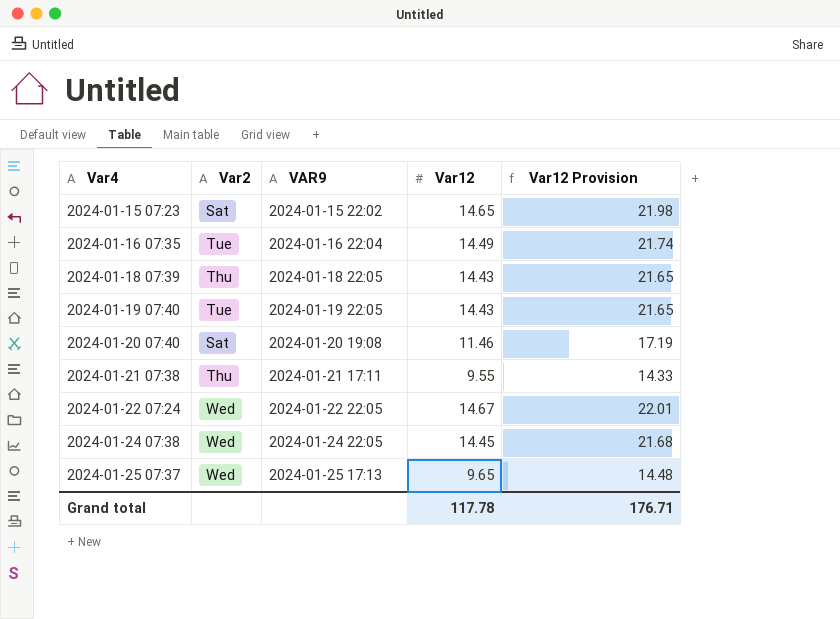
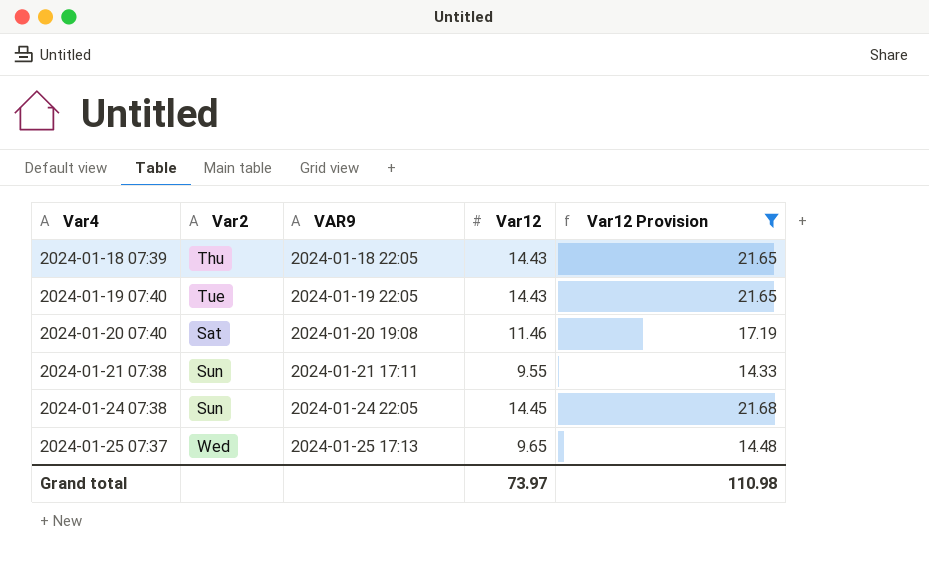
filter: none -> Var12 Provision <= 21.68
2024-01-21 07:38 | Var2: Thu -> Sun
2024-01-24 07:38 | Var2: Wed -> Sun
Grand total | Var12: 117.78 -> 73.97
Grand total | Var12 Provision: 176.71 -> 110.98

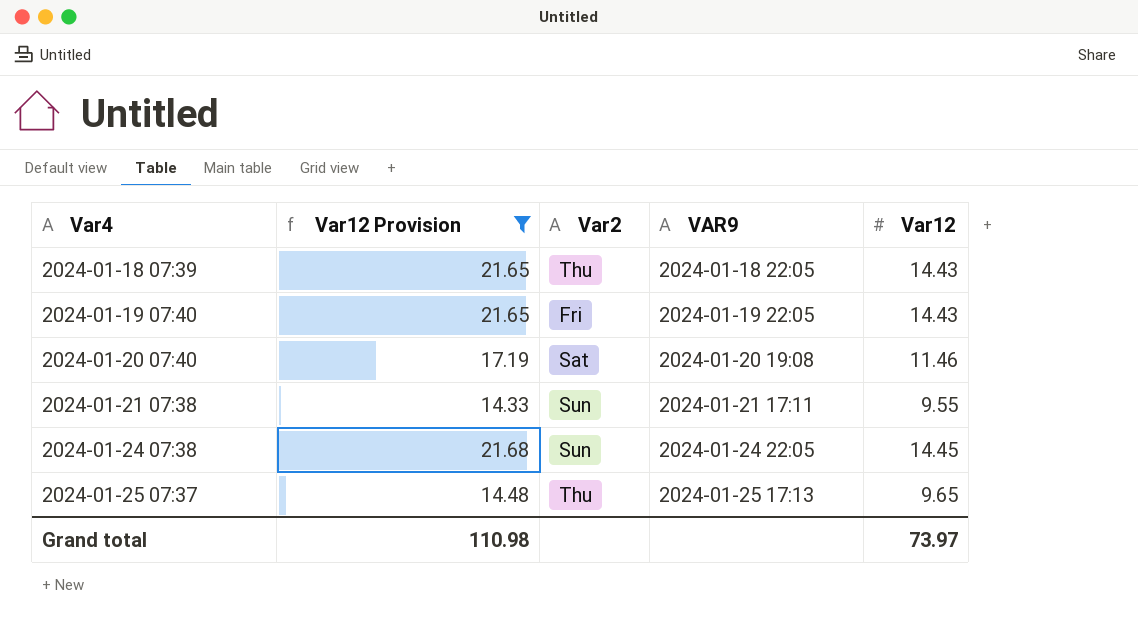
column Var12 Provision | position: 5 -> 2
2024-01-19 07:40 | Var2: Tue -> Fri
2024-01-25 07:37 | Var2: Wed -> Thu

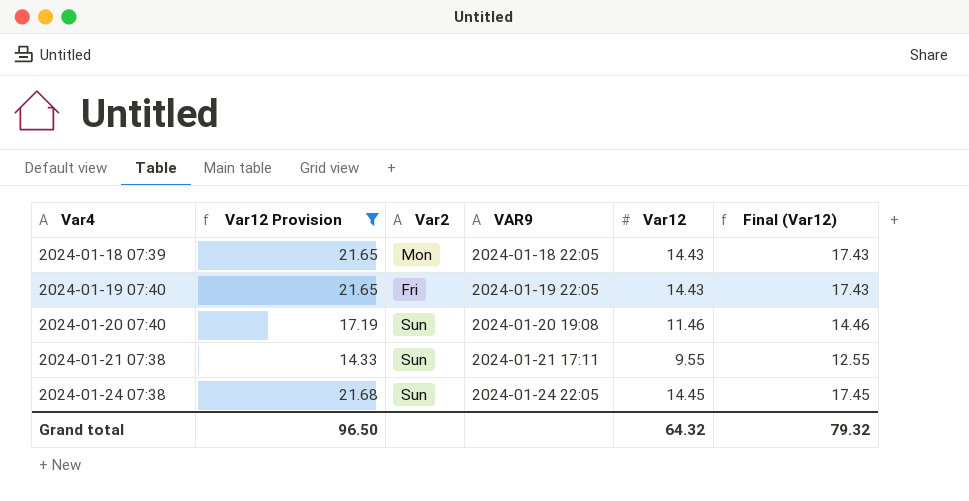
column Final (Var12) | formula: none -> [Var12] + 3
row 2024-01-25 07:37: 14.48 | Thu | 2024-01-25 17:13 | 9.65 -> none
2024-01-18 07:39 | Var2: Thu -> Mon
2024-01-20 07:40 | Var2: Sat -> Sun
Grand total | Var12 Provision: 110.98 -> 96.50
Grand total | Var12: 73.97 -> 64.32

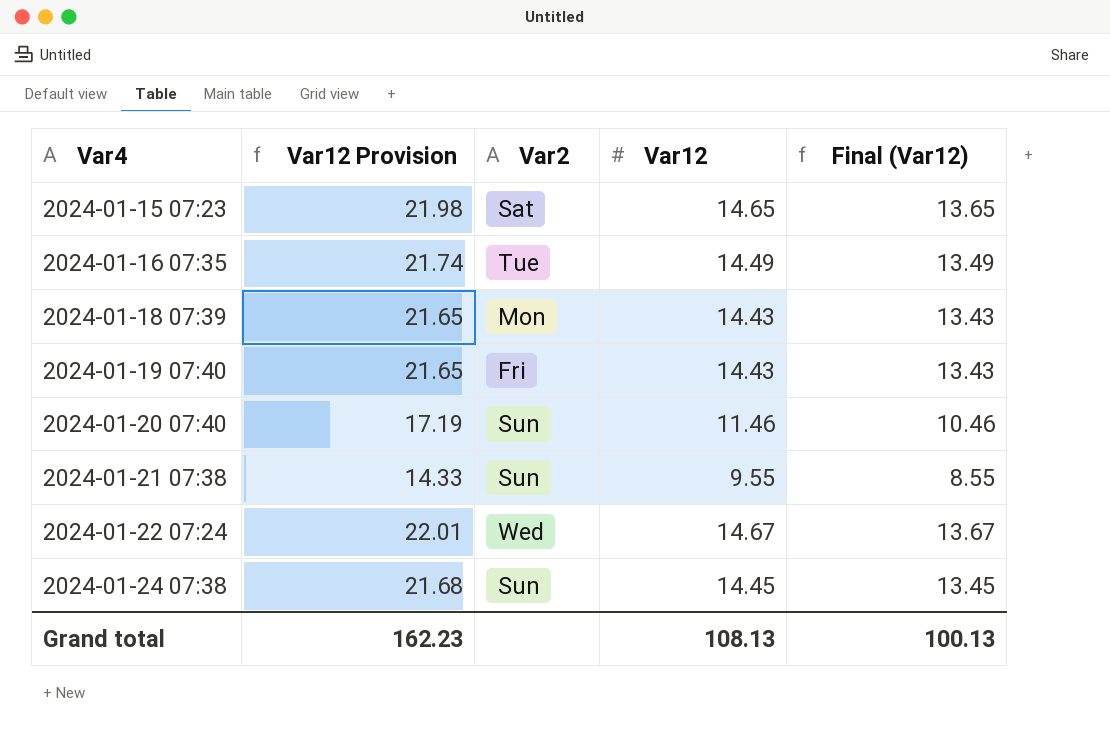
filter: Var12 Provision <= 21.68 -> none
column VAR9 | position: 4 -> none
column Final (Var12) | formula: [Var12] + 3 -> [Var12] - 1
Grand total | Var12 Provision: 96.50 -> 162.23
Grand total | Var12: 64.32 -> 108.13
Grand total | Final (Var12): 79.32 -> 100.13

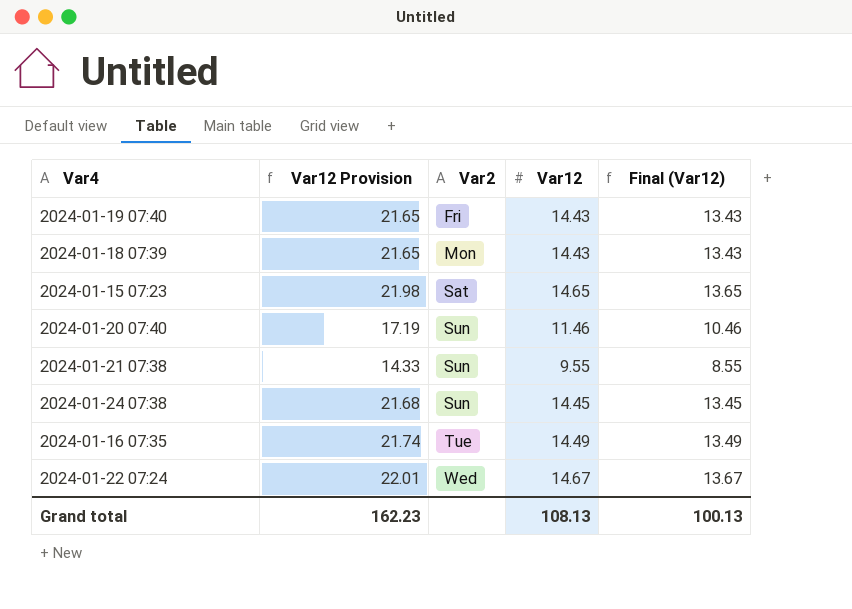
row order: Var4 ascending -> Var2 ascending

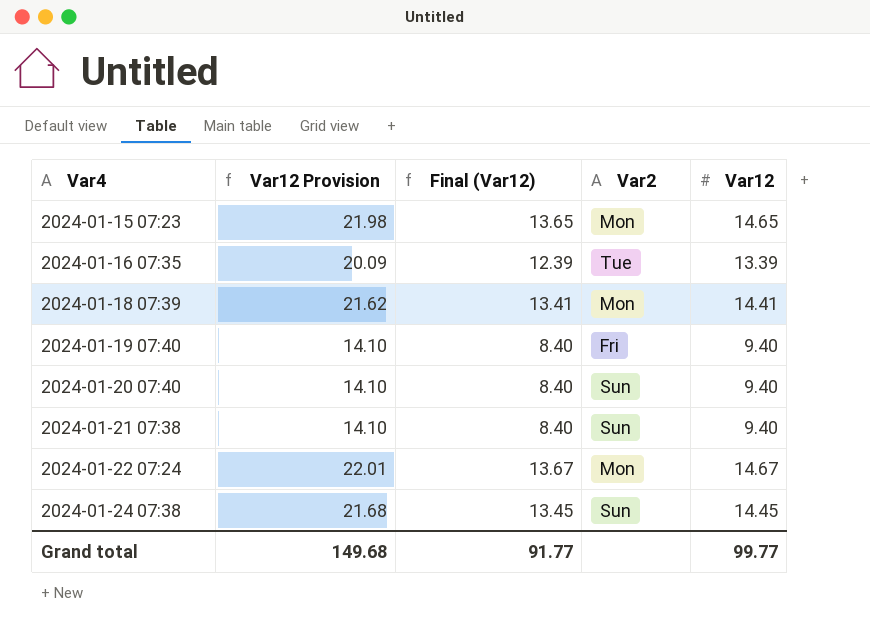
row order: Var2 ascending -> Var4 ascending
column Final (Var12) | position: 5 -> 3
2024-01-15 07:23 | Var2: Sat -> Mon
2024-01-16 07:35 | Var12 Provision: 21.74 -> 20.09
2024-01-16 07:35 | Final (Var12): 13.49 -> 12.39
2024-01-16 07:35 | Var12: 14.49 -> 13.39
2024-01-18 07:39 | Var12 Provision: 21.65 -> 21.62
2024-01-18 07:39 | Final (Var12): 13.43 -> 13.41
2024-01-18 07:39 | Var12: 14.43 -> 14.41
2024-01-19 07:40 | Var12 Provision: 21.65 -> 14.10
2024-01-19 07:40 | Final (Var12): 13.43 -> 8.40
2024-01-19 07:40 | Var12: 14.43 -> 9.40
2024-01-20 07:40 | Var12 Provision: 17.19 -> 14.10
2024-01-20 07:40 | Final (Var12): 10.46 -> 8.40
2024-01-20 07:40 | Var12: 11.46 -> 9.40
2024-01-21 07:38 | Var12 Provision: 14.33 -> 14.10
2024-01-21 07:38 | Final (Var12): 8.55 -> 8.40
2024-01-21 07:38 | Var12: 9.55 -> 9.40
2024-01-22 07:24 | Var2: Wed -> Mon
Grand total | Var12 Provision: 162.23 -> 149.68
Grand total | Final (Var12): 100.13 -> 91.77
Grand total | Var12: 108.13 -> 99.77

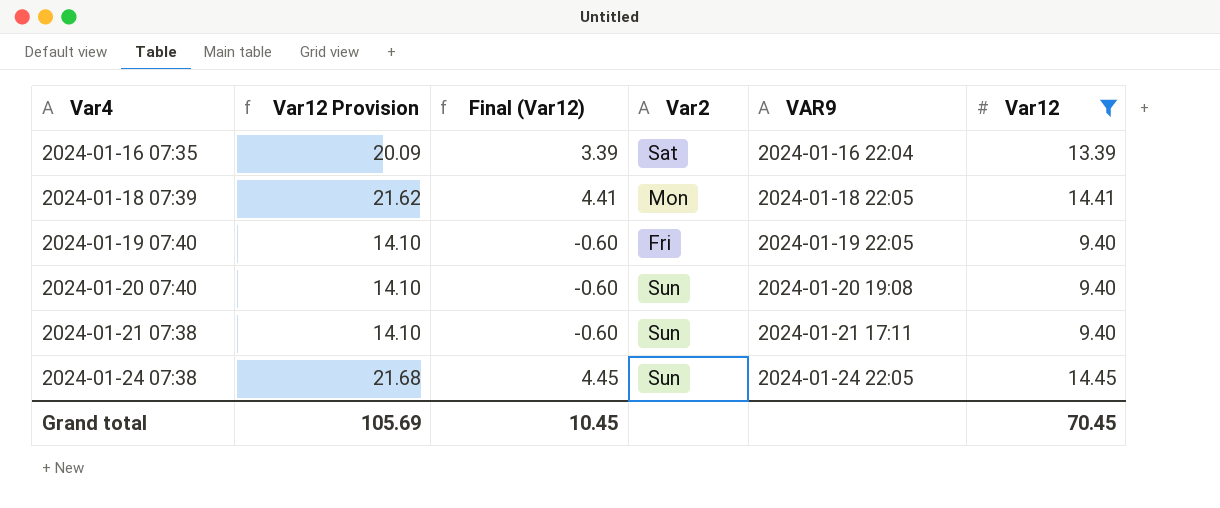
filter: none -> Var12 <= 14.45
column Final (Var12) | formula: [Var12] - 1 -> [Var12] - 10
column VAR9 | position: none -> 5
2024-01-16 07:35 | Var2: Tue -> Sat
Grand total | Var12 Provision: 149.68 -> 105.69
Grand total | Final (Var12): 91.77 -> 10.45
Grand total | Var12: 99.77 -> 70.45

